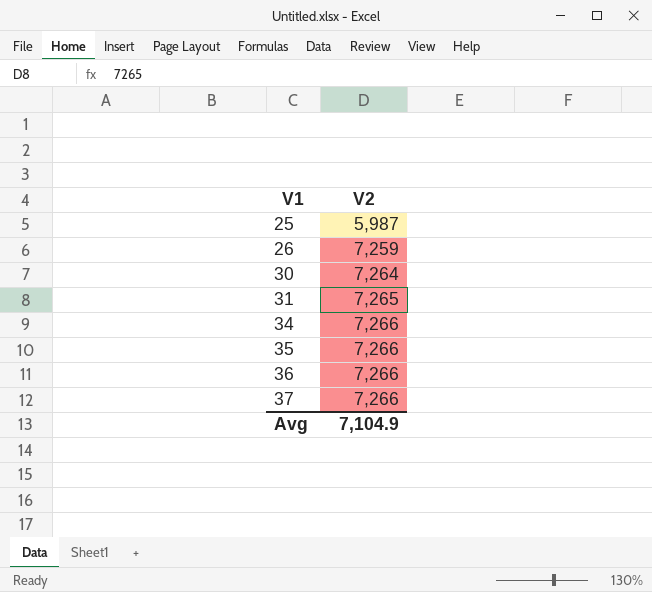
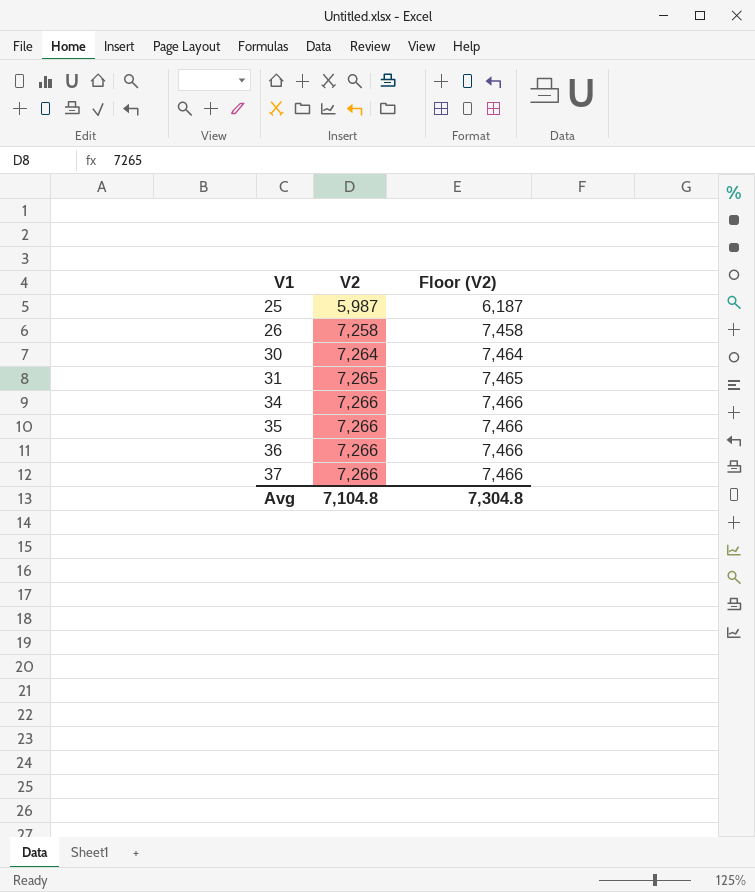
column Floor (V2) | formula: none -> [V2] + 200
26 | V2: 7,259 -> 7,258
Avg | V2: 7,104.9 -> 7,104.8

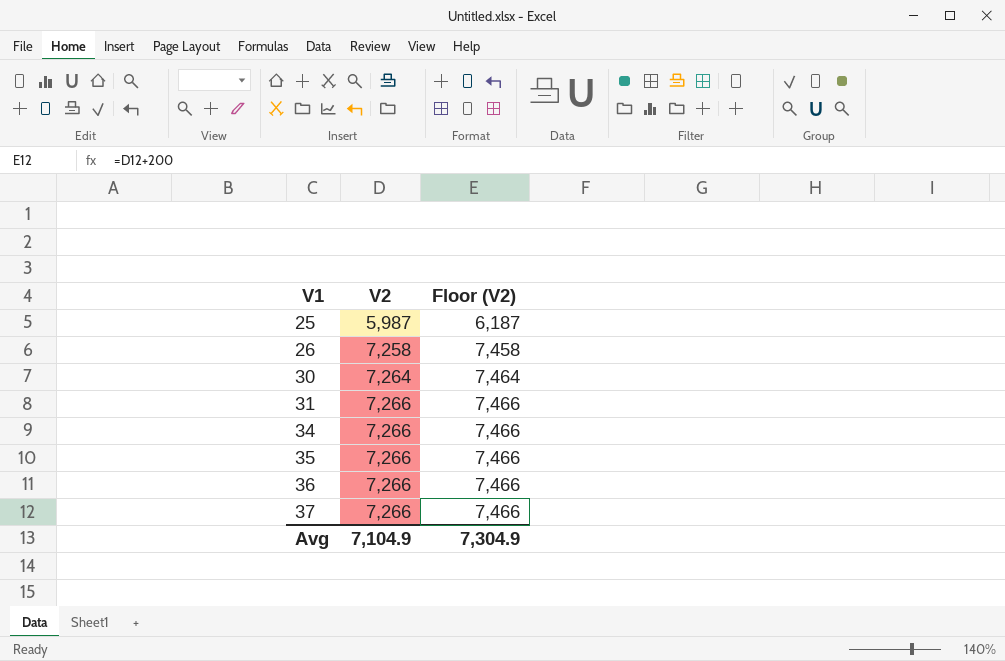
31 | V2: 7,265 -> 7,266
31 | Floor (V2): 7,465 -> 7,466
Avg | V2: 7,104.8 -> 7,104.9
Avg | Floor (V2): 7,304.8 -> 7,304.9

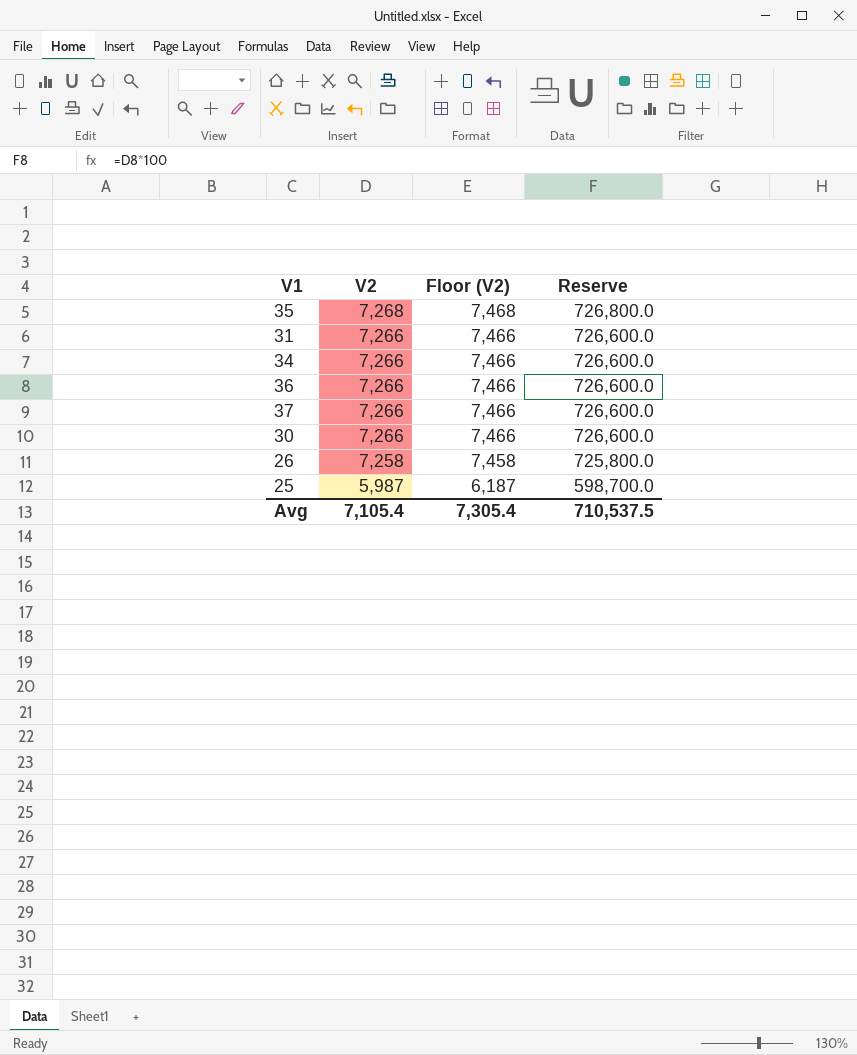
row order: V1 ascending -> V2 descending
column Reserve | formula: none -> [V2] * 100
35 | V2: 7,266 -> 7,268
35 | Floor (V2): 7,466 -> 7,468
30 | V2: 7,264 -> 7,266
30 | Floor (V2): 7,464 -> 7,466
Avg | V2: 7,104.9 -> 7,105.4
Avg | Floor (V2): 7,304.9 -> 7,305.4

